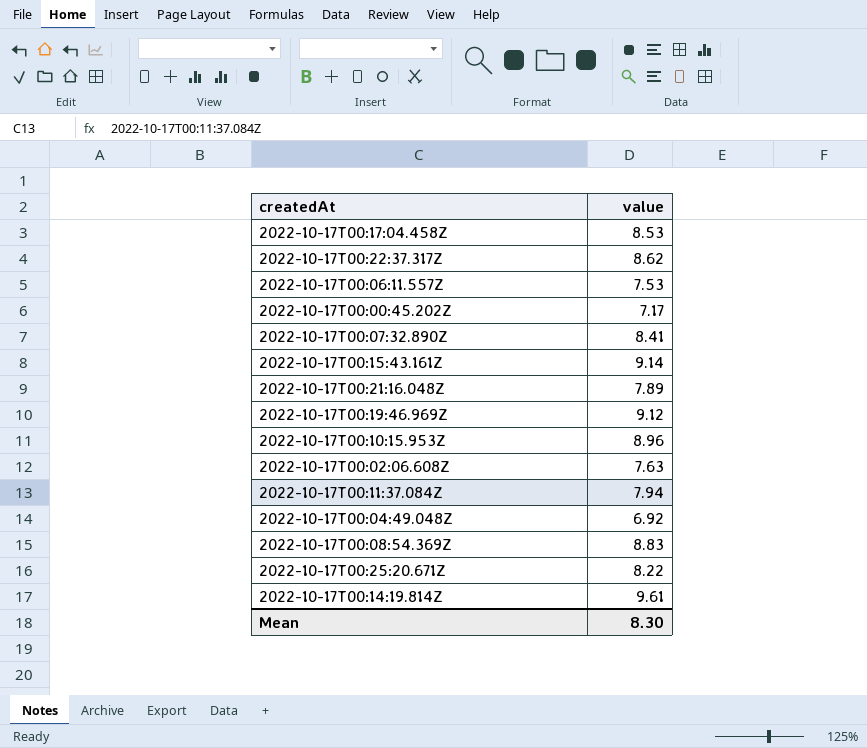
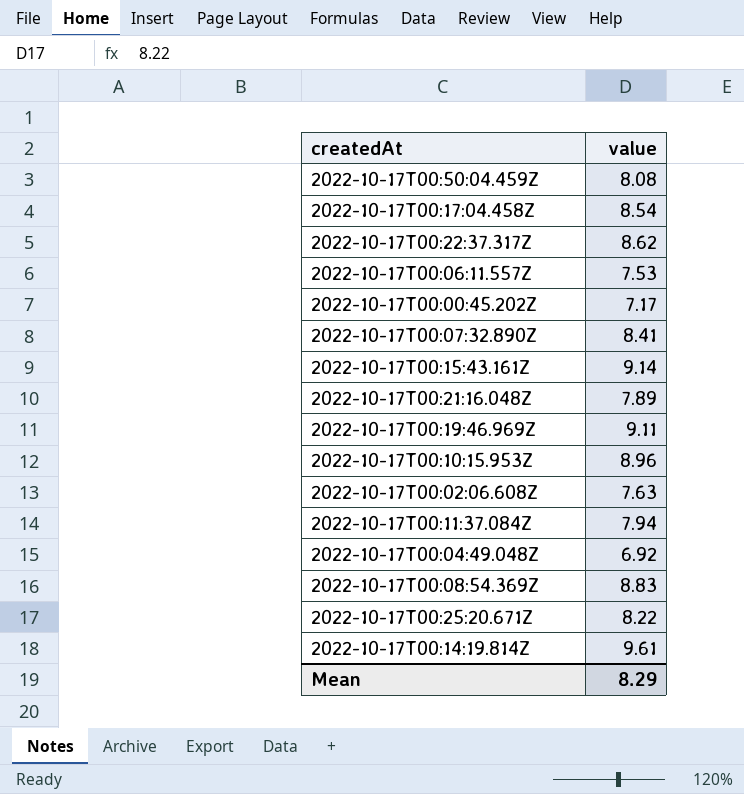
row 2022-10-17T00:50:04.459Z: none -> 8.08
2022-10-17T00:17:04.458Z | value: 8.53 -> 8.54
2022-10-17T00:19:46.969Z | value: 9.12 -> 9.11
Mean | value: 8.30 -> 8.29

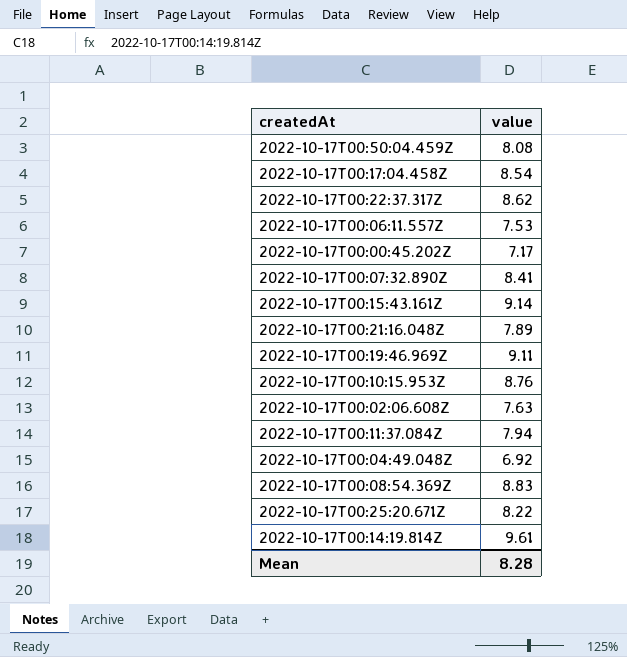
2022-10-17T00:10:15.953Z | value: 8.96 -> 8.76
Mean | value: 8.29 -> 8.28

